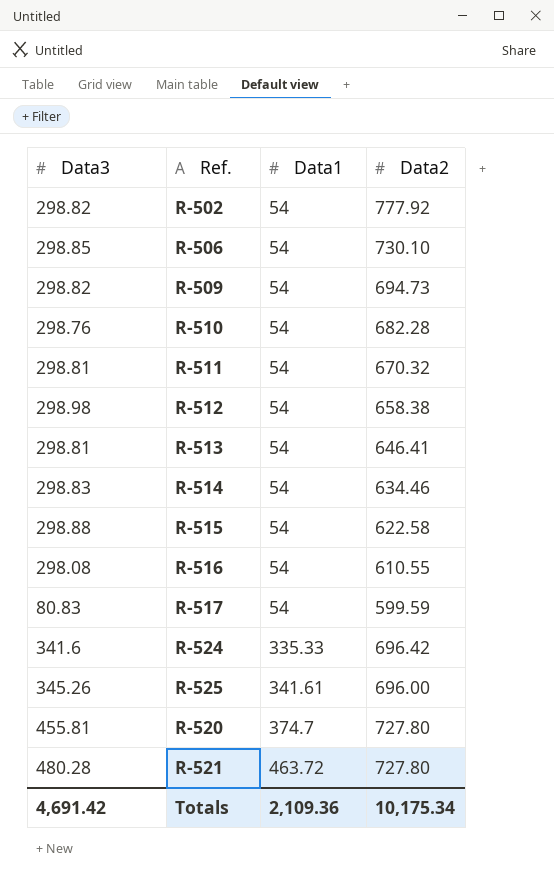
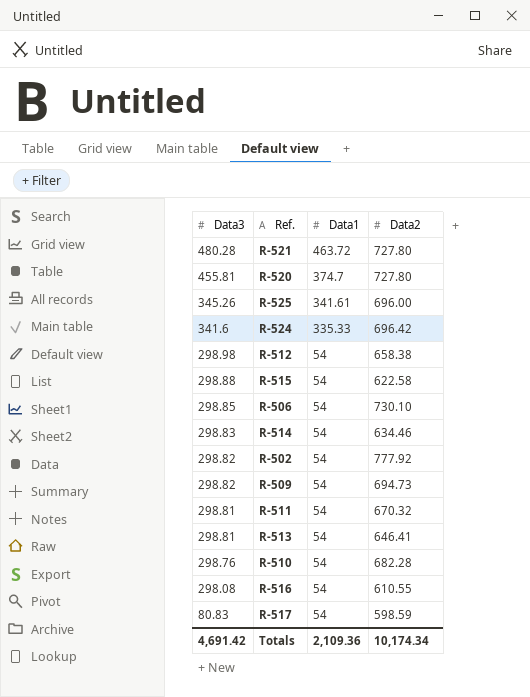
row order: Data1 ascending -> Data3 descending
R-517 | Data2: 599.59 -> 598.59
Totals | Data2: 10,175.34 -> 10,174.34

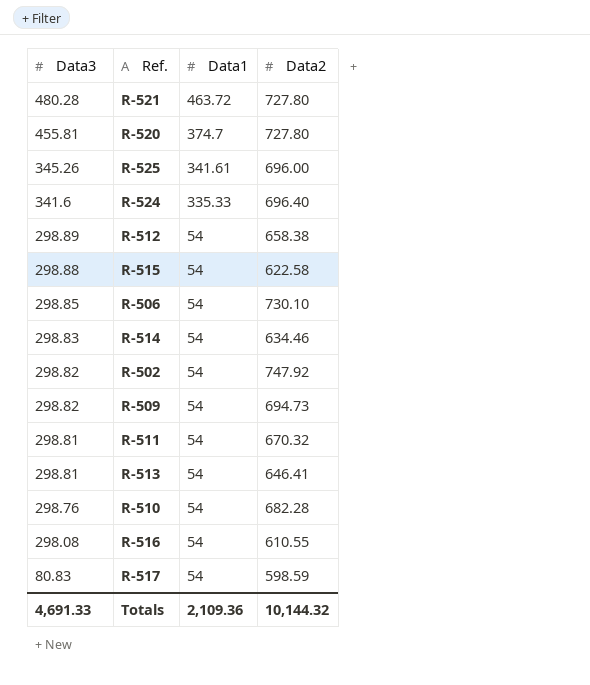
R-524 | Data2: 696.42 -> 696.40
R-512 | Data3: 298.98 -> 298.89
R-502 | Data2: 777.92 -> 747.92
Totals | Data3: 4,691.42 -> 4,691.33
Totals | Data2: 10,174.34 -> 10,144.32

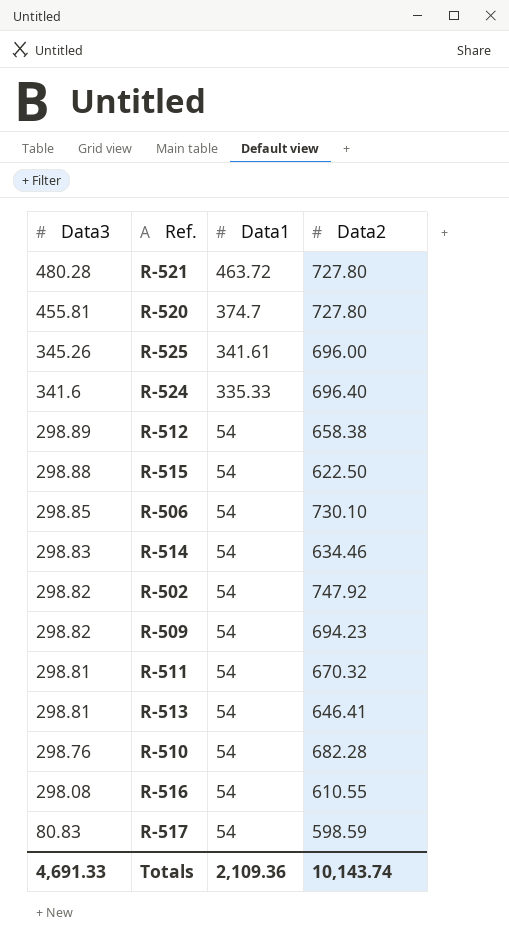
R-515 | Data2: 622.58 -> 622.50
R-509 | Data2: 694.73 -> 694.23
Totals | Data2: 10,144.32 -> 10,143.74

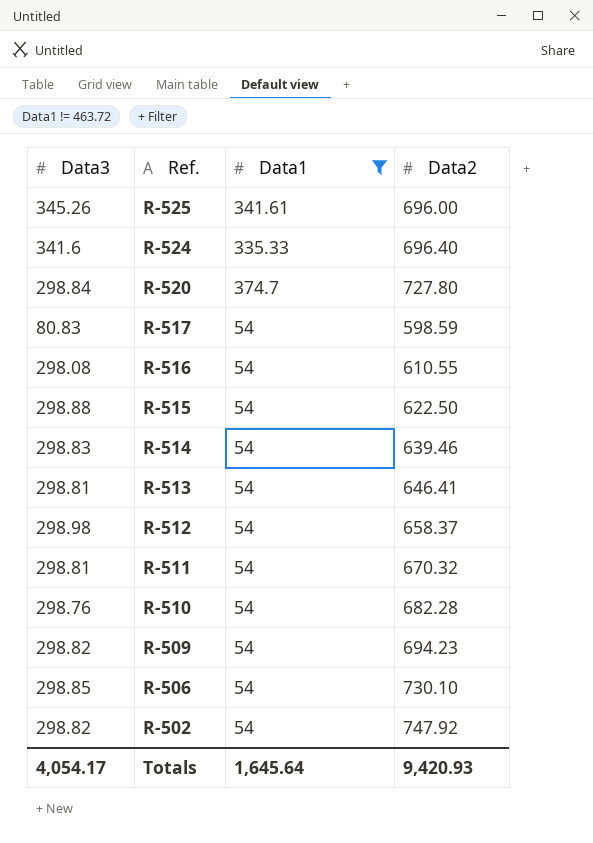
filter: none -> Data1 != 463.72
row order: Data3 descending -> Ref. descending
R-520 | Data3: 455.81 -> 298.84
R-514 | Data2: 634.46 -> 639.46
R-512 | Data3: 298.89 -> 298.98
R-512 | Data2: 658.38 -> 658.37
Totals | Data3: 4,691.33 -> 4,054.17
Totals | Data1: 2,109.36 -> 1,645.64
Totals | Data2: 10,143.74 -> 9,420.93

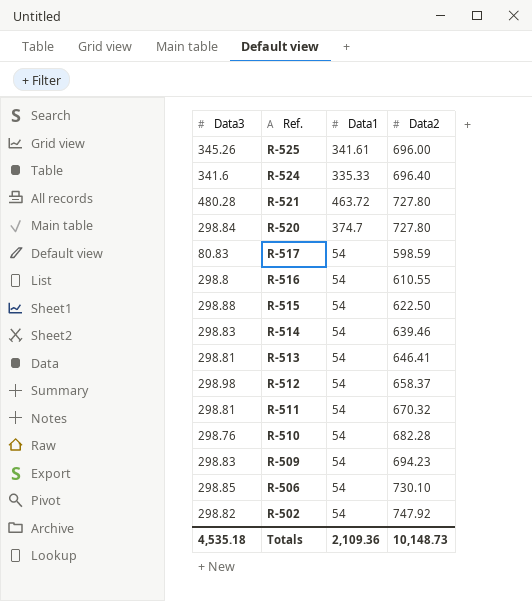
filter: Data1 != 463.72 -> none
R-516 | Data3: 298.08 -> 298.8
R-509 | Data3: 298.82 -> 298.83
Totals | Data3: 4,054.17 -> 4,535.18
Totals | Data1: 1,645.64 -> 2,109.36
Totals | Data2: 9,420.93 -> 10,148.73

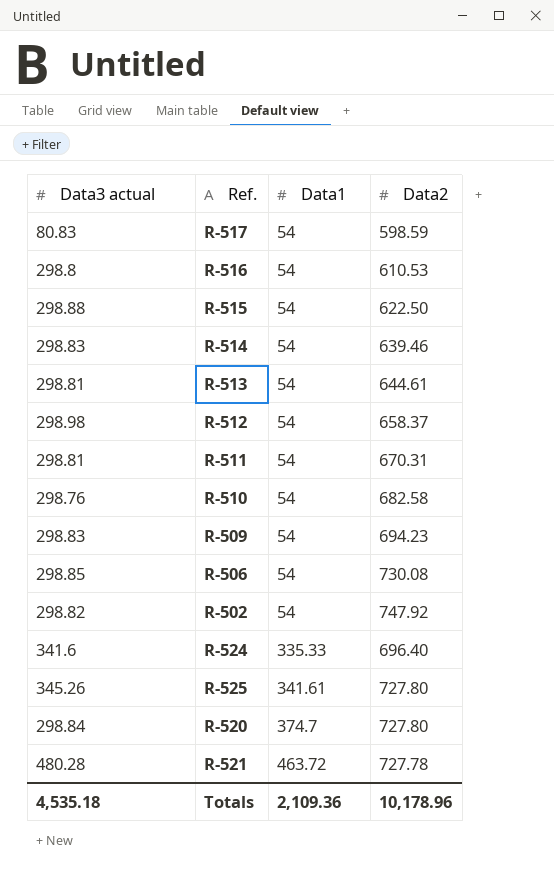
row order: Ref. descending -> Data1 ascending
column name: Data3 -> Data3 actual
R-516 | Data2: 610.55 -> 610.53
R-513 | Data2: 646.41 -> 644.61
R-511 | Data2: 670.32 -> 670.31
R-510 | Data2: 682.28 -> 682.58
R-506 | Data2: 730.10 -> 730.08
R-525 | Data2: 696.00 -> 727.80
R-521 | Data2: 727.80 -> 727.78
Totals | Data2: 10,148.73 -> 10,178.96

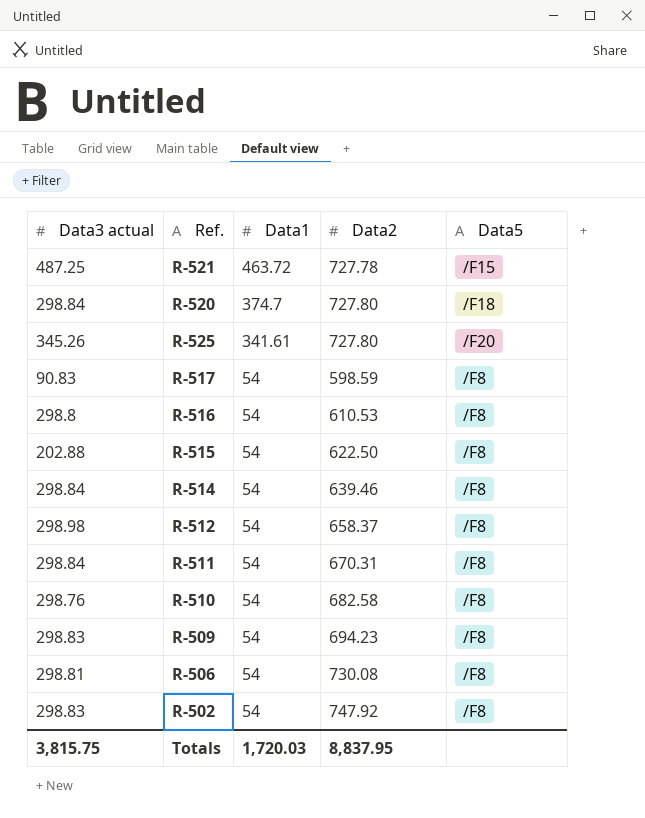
row order: Data1 ascending -> Data1 descending
column Data5 | position: none -> 5
row R-513: 298.81 | 54 | 644.61 -> none
row R-524: 341.6 | 335.33 | 696.40 -> none
R-521 | Data3 actual: 480.28 -> 487.25
R-517 | Data3 actual: 80.83 -> 90.83
R-515 | Data3 actual: 298.88 -> 202.88
R-514 | Data3 actual: 298.83 -> 298.84
R-511 | Data3 actual: 298.81 -> 298.84
R-506 | Data3 actual: 298.85 -> 298.81
R-502 | Data3 actual: 298.82 -> 298.83
Totals | Data3 actual: 4,535.18 -> 3,815.75
Totals | Data1: 2,109.36 -> 1,720.03
Totals | Data2: 10,178.96 -> 8,837.95

